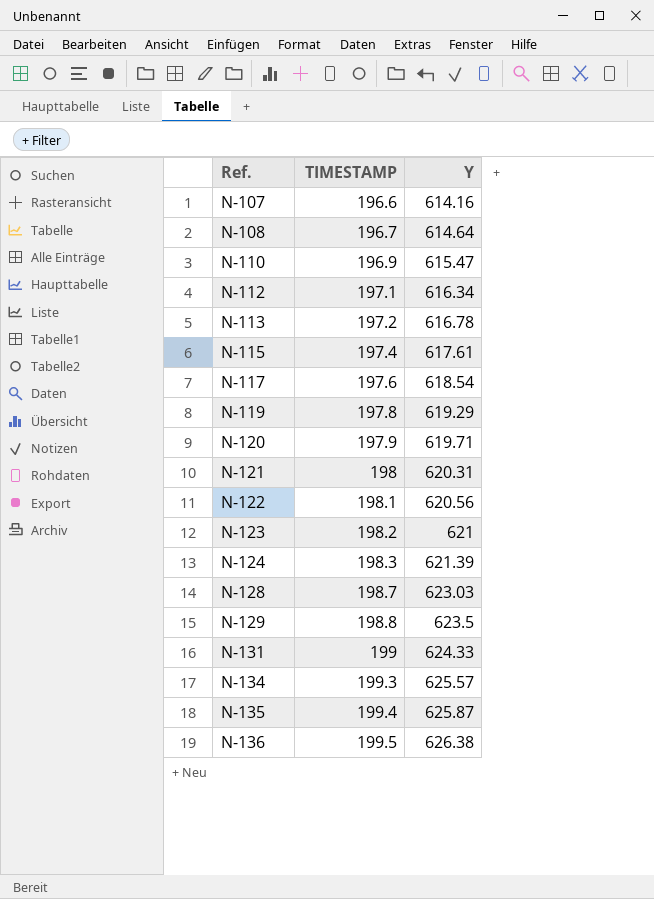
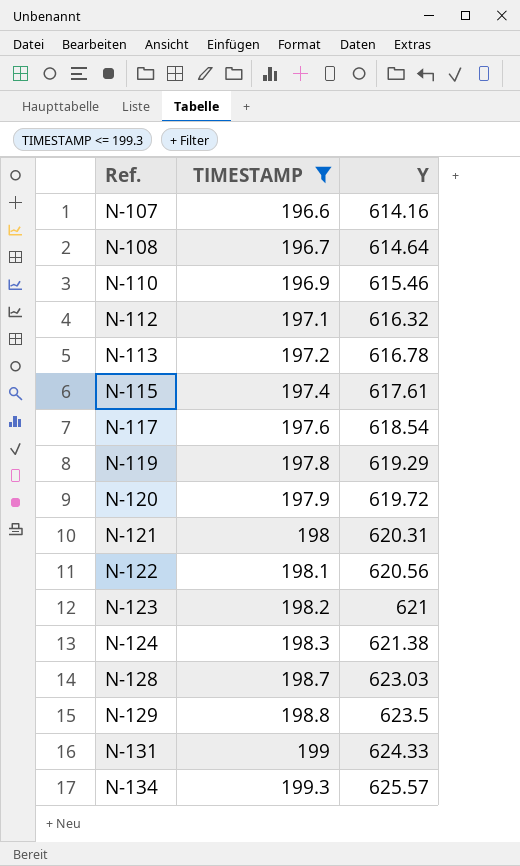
filter: none -> TIMESTAMP <= 199.3
N-110 | Y: 615.47 -> 615.46
N-112 | Y: 616.34 -> 616.32
N-120 | Y: 619.71 -> 619.72
N-124 | Y: 621.39 -> 621.38

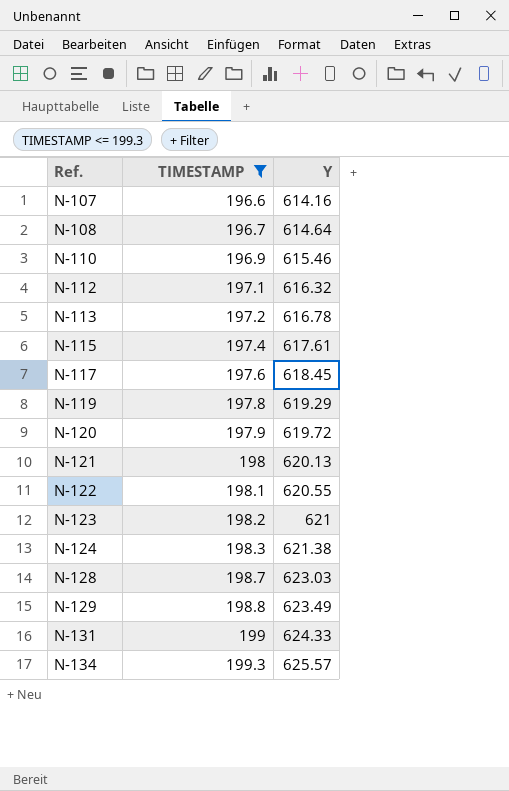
N-117 | Y: 618.54 -> 618.45
N-121 | Y: 620.31 -> 620.13
N-122 | Y: 620.56 -> 620.55
N-129 | Y: 623.5 -> 623.49

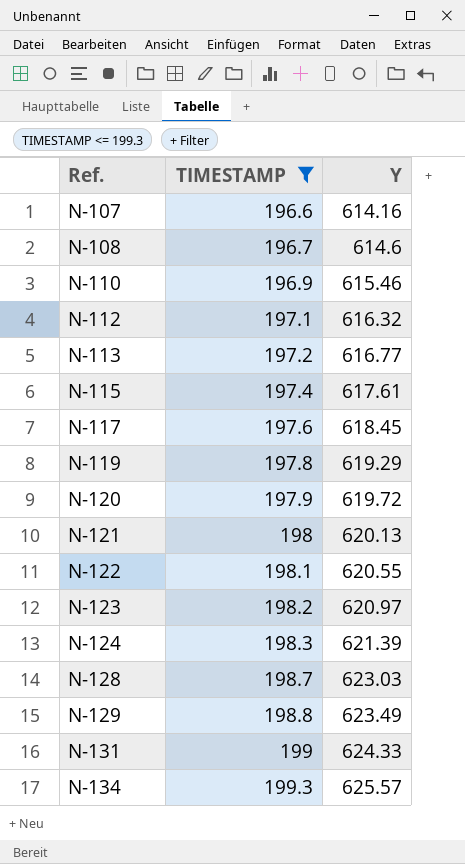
N-108 | Y: 614.64 -> 614.6
N-113 | Y: 616.78 -> 616.77
N-123 | Y: 621 -> 620.97
N-124 | Y: 621.38 -> 621.39

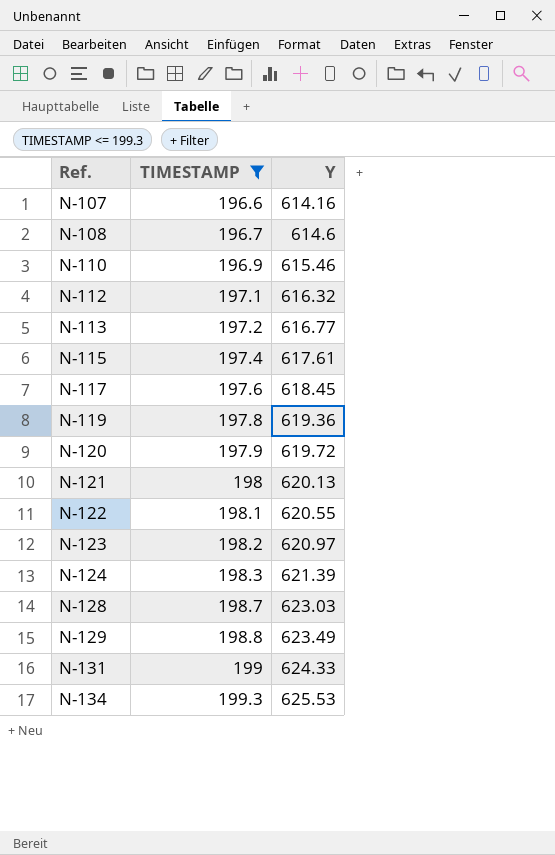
N-119 | Y: 619.29 -> 619.36
N-134 | Y: 625.57 -> 625.53

